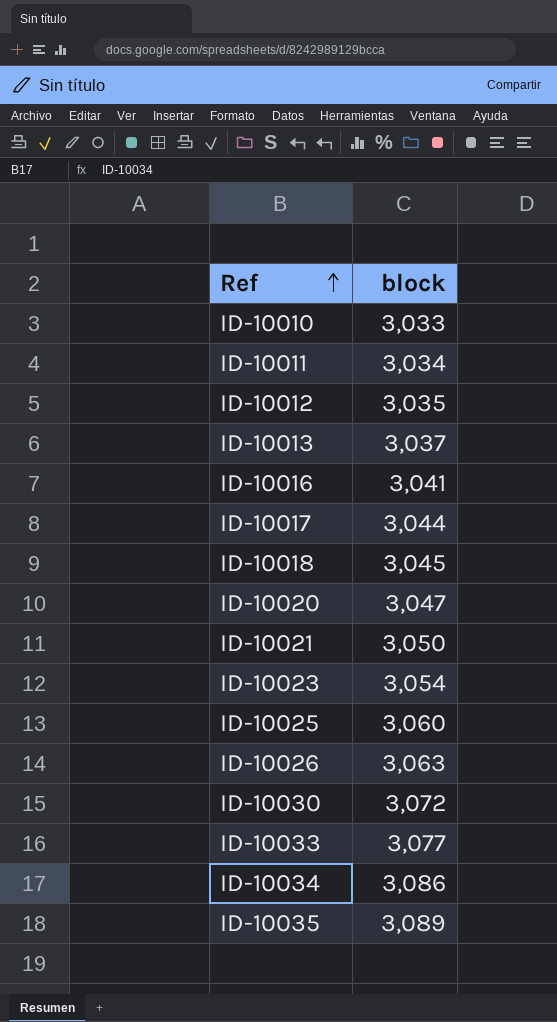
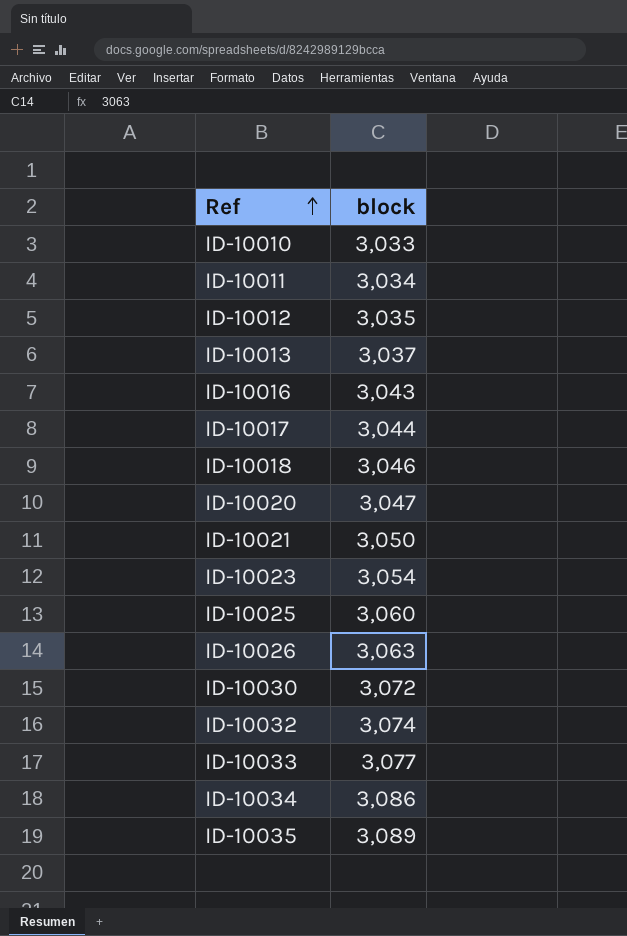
ID-10016 | block: 3,041 -> 3,043
ID-10018 | block: 3,045 -> 3,046
row ID-10032: none -> 3,074

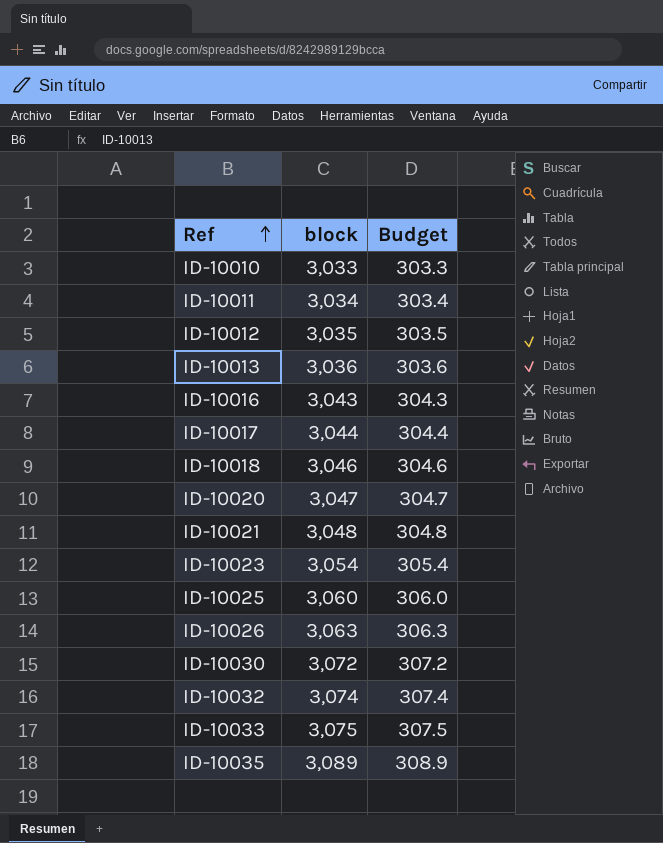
column Budget | formula: none -> [block] * 0.1
row ID-10034: 3,086 -> none
ID-10013 | block: 3,037 -> 3,036
ID-10021 | block: 3,050 -> 3,048
ID-10033 | block: 3,077 -> 3,075

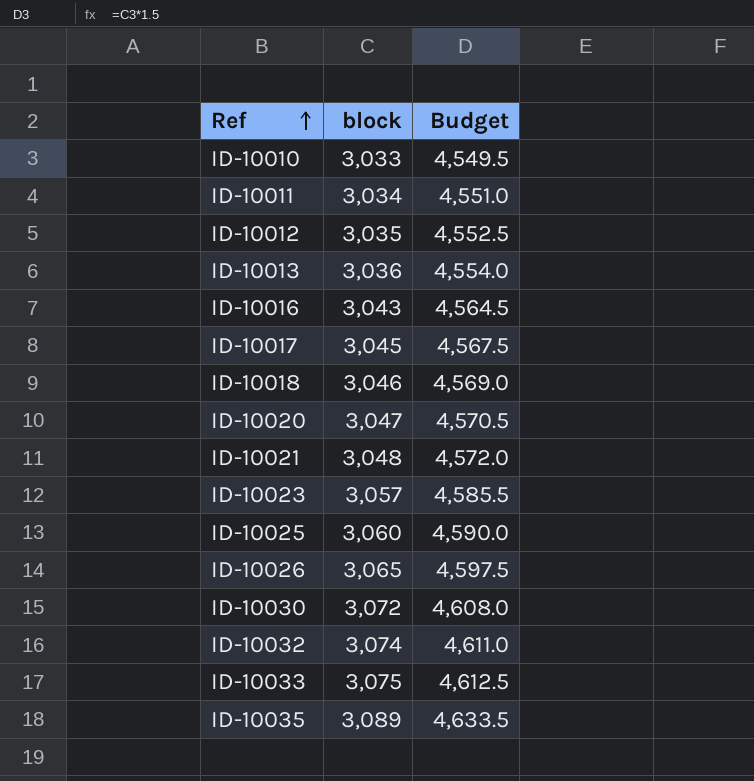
column Budget | formula: [block] * 0.1 -> [block] * 1.5
ID-10017 | block: 3,044 -> 3,045
ID-10023 | block: 3,054 -> 3,057
ID-10026 | block: 3,063 -> 3,065

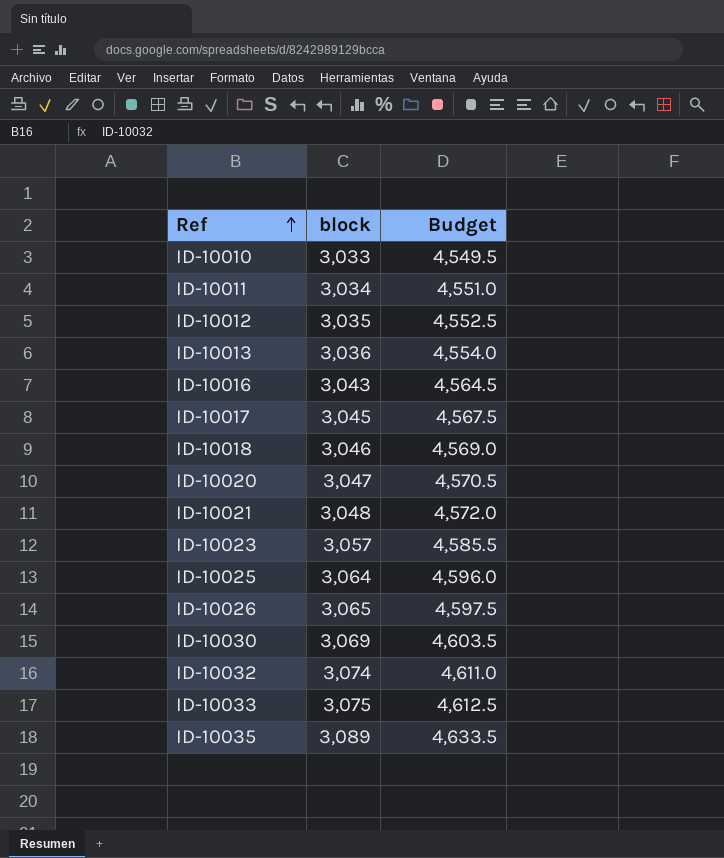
ID-10025 | block: 3,060 -> 3,064
ID-10025 | Budget: 4,590.0 -> 4,596.0
ID-10030 | block: 3,072 -> 3,069
ID-10030 | Budget: 4,608.0 -> 4,603.5

